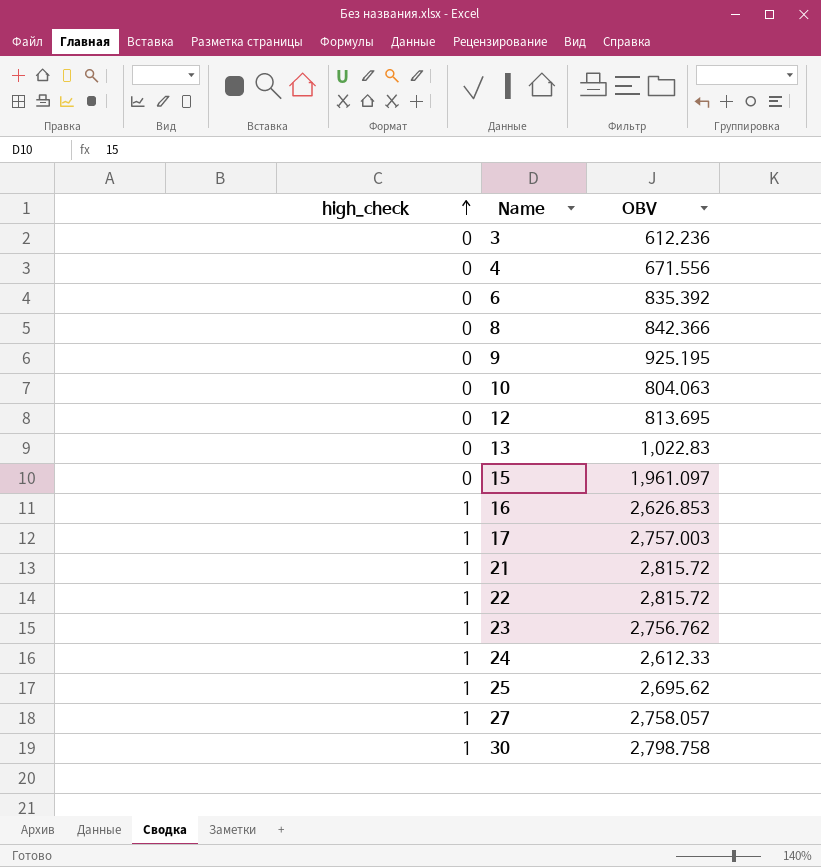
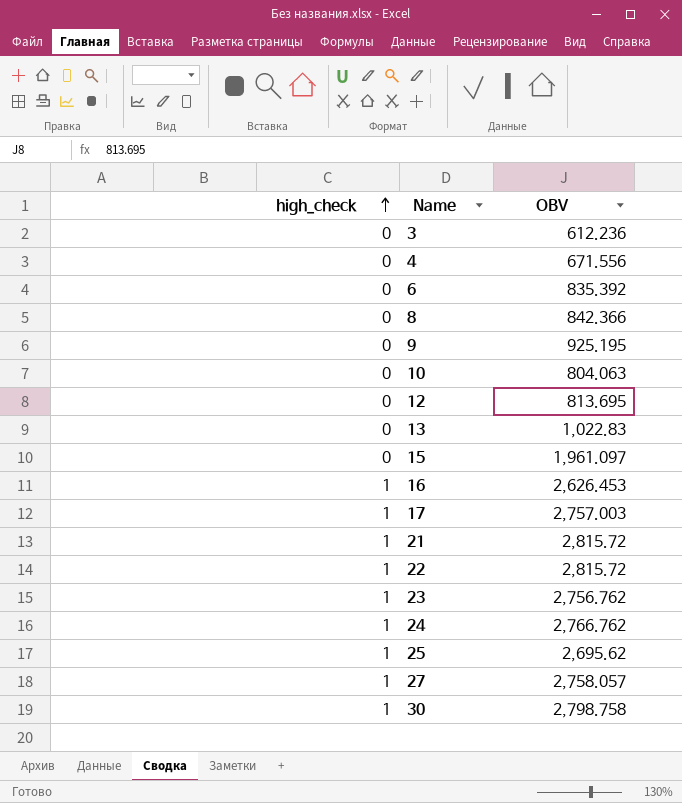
16 | OBV: 2,626.853 -> 2,626.453
24 | OBV: 2,612.33 -> 2,766.762

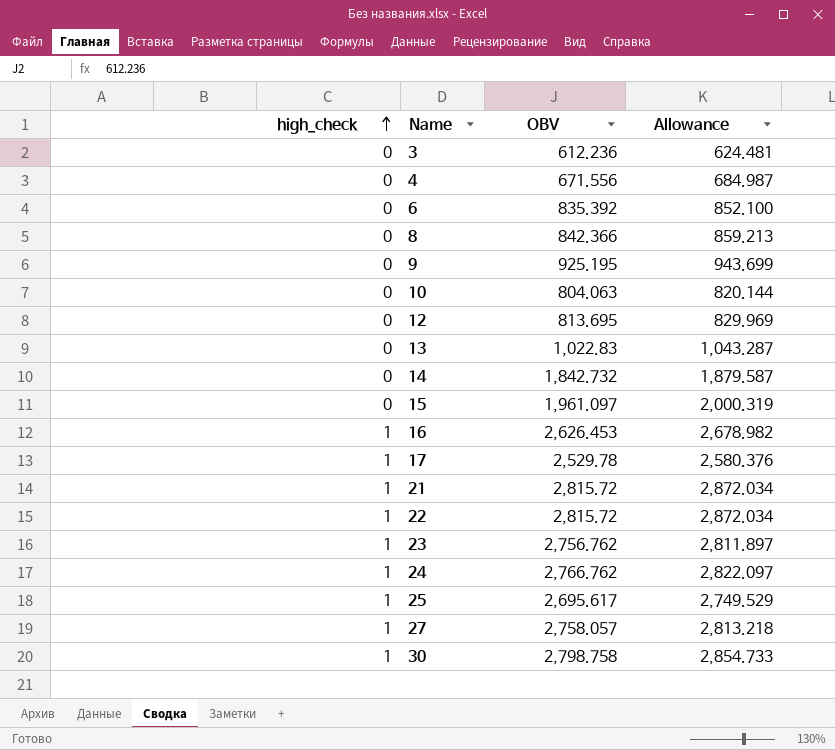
column Allowance | formula: none -> [OBV] * 1.02
row 14: none -> 0 | 1,842.732 | 1,879.587
17 | OBV: 2,757.003 -> 2,529.78
25 | OBV: 2,695.62 -> 2,695.617

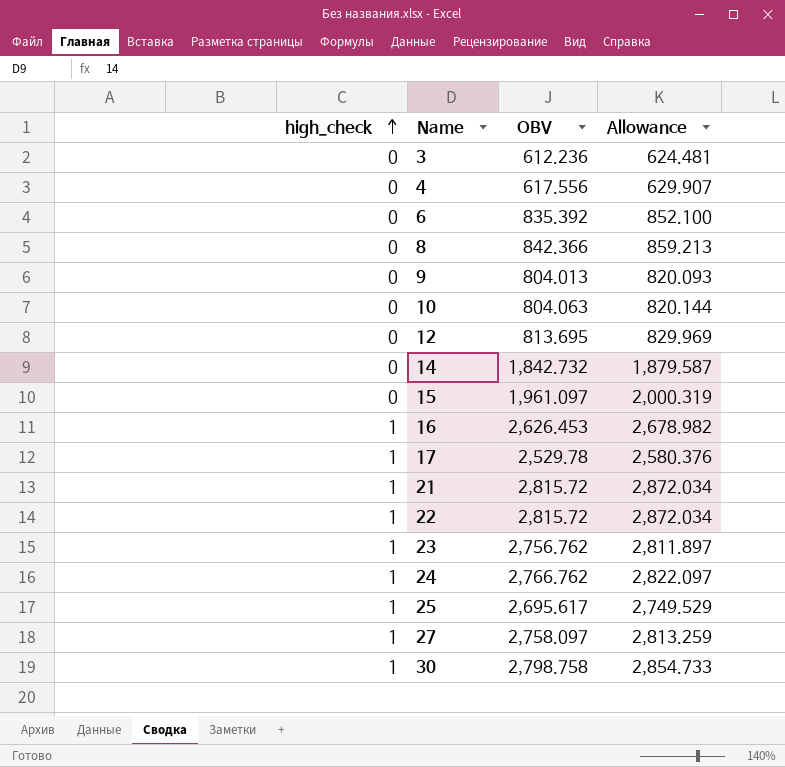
row 13: 0 | 1,022.83 | 1,043.287 -> none
4 | OBV: 671.556 -> 617.556
4 | Allowance: 684.987 -> 629.907
9 | OBV: 925.195 -> 804.013
9 | Allowance: 943.699 -> 820.093
27 | OBV: 2,758.057 -> 2,758.097
27 | Allowance: 2,813.218 -> 2,813.259

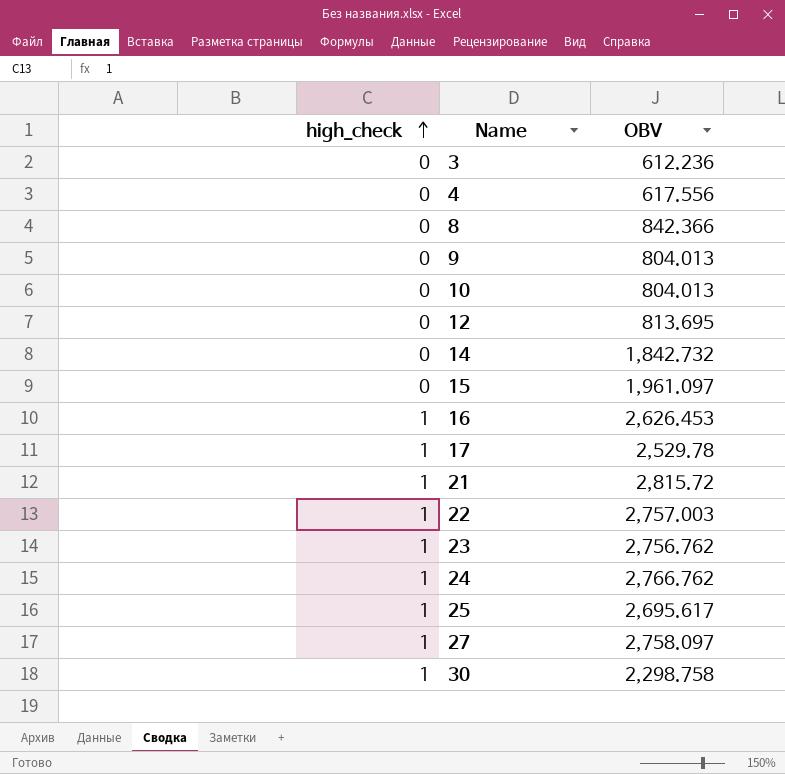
column Allowance | formula: [OBV] * 1.02 -> none
row 6: 0 | 835.392 | 852.100 -> none
10 | OBV: 804.063 -> 804.013
22 | OBV: 2,815.72 -> 2,757.003
30 | OBV: 2,798.758 -> 2,298.758

